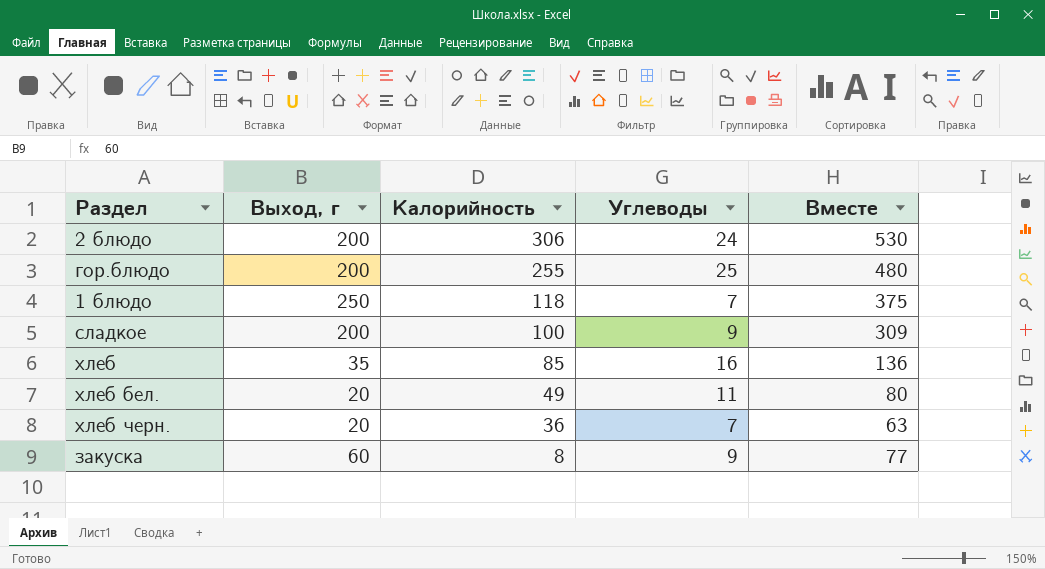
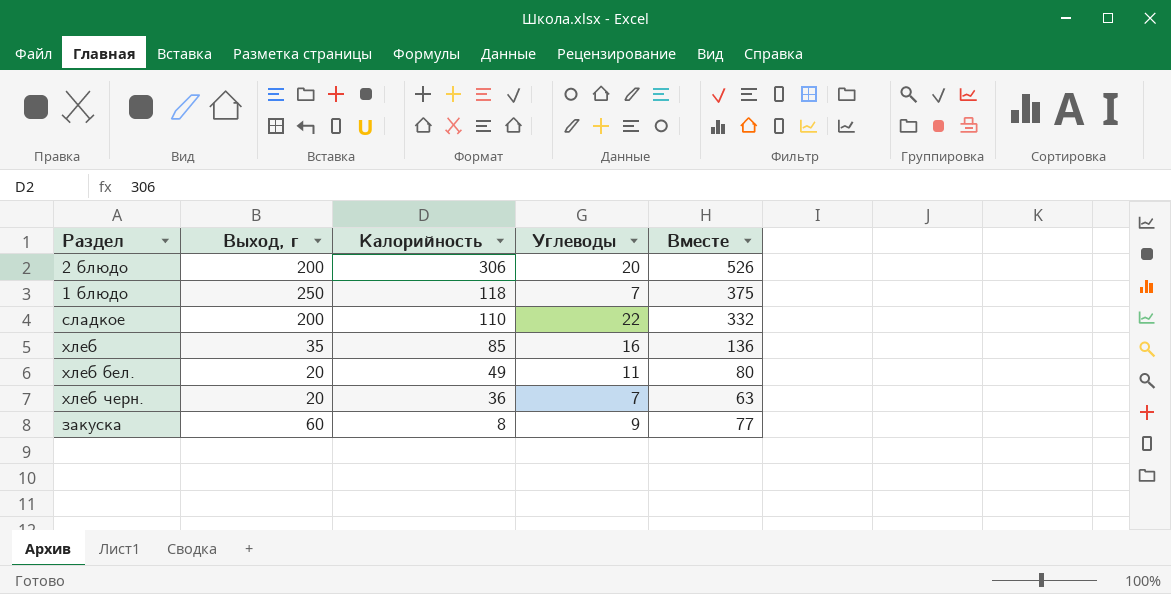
row гор.блюдо: 200 | 255 | 25 | 480 -> none
2 блюдо | Углеводы: 24 -> 20
2 блюдо | Вместе: 530 -> 526
сладкое | Калорийность: 100 -> 110
сладкое | Углеводы: 9 -> 22
сладкое | Вместе: 309 -> 332

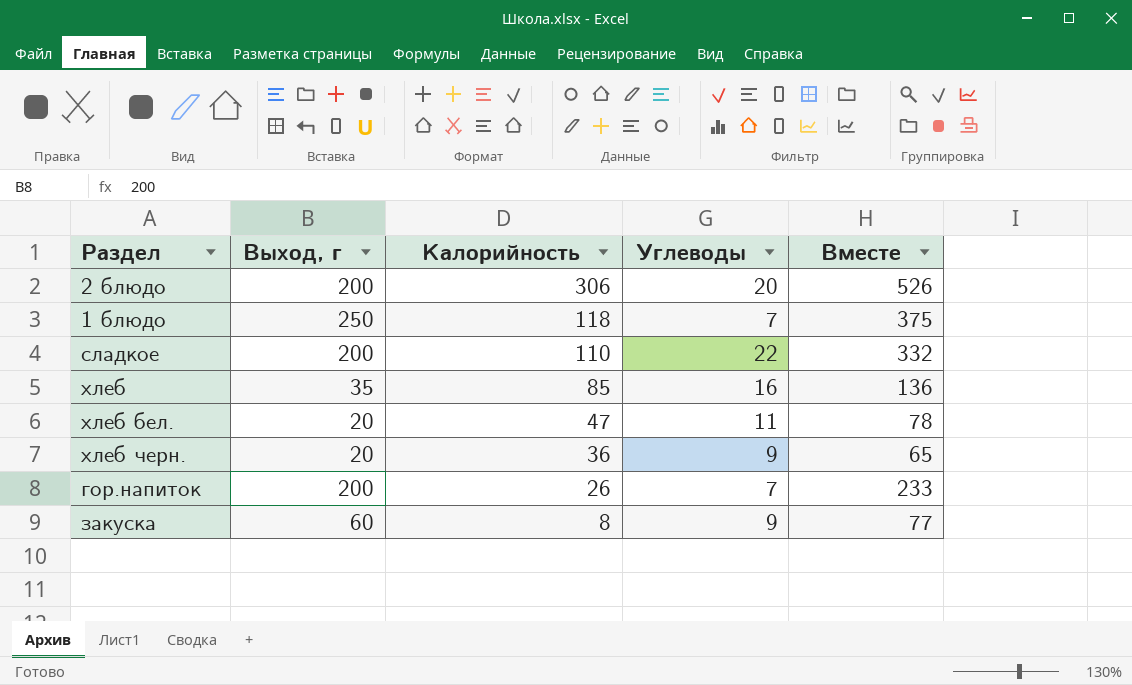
хлеб бел. | Калорийность: 49 -> 47
хлеб бел. | Вместе: 80 -> 78
хлеб черн. | Углеводы: 7 -> 9
хлеб черн. | Вместе: 63 -> 65
row гор.напиток: none -> 200 | 26 | 7 | 233

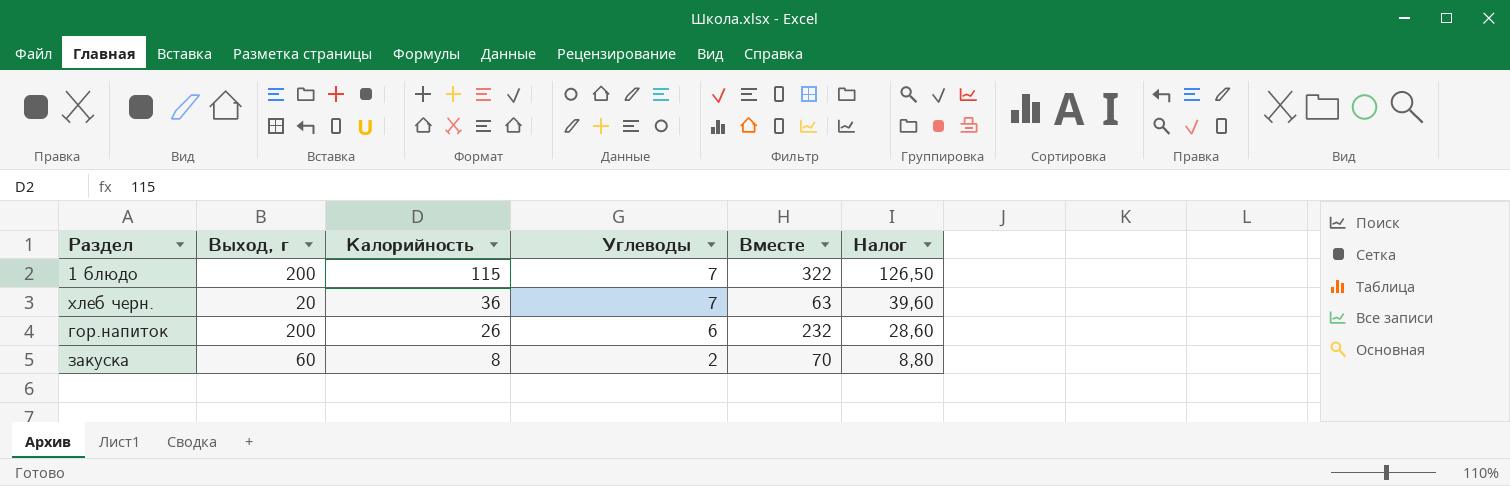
column Налог | formula: none -> [Калорийность] * 1,1
row 2 блюдо: 200 | 306 | 20 | 526 -> none
row сладкое: 200 | 110 | 22 | 332 -> none
row хлеб: 35 | 85 | 16 | 136 -> none
row хлеб бел.: 20 | 47 | 11 | 78 -> none
1 блюдо | Выход, г: 250 -> 200
1 блюдо | Калорийность: 118 -> 115
1 блюдо | Вместе: 375 -> 322
хлеб черн. | Углеводы: 9 -> 7
хлеб черн. | Вместе: 65 -> 63
гор.напиток | Углеводы: 7 -> 6
гор.напиток | Вместе: 233 -> 232
закуска | Углеводы: 9 -> 2
закуска | Вместе: 77 -> 70

